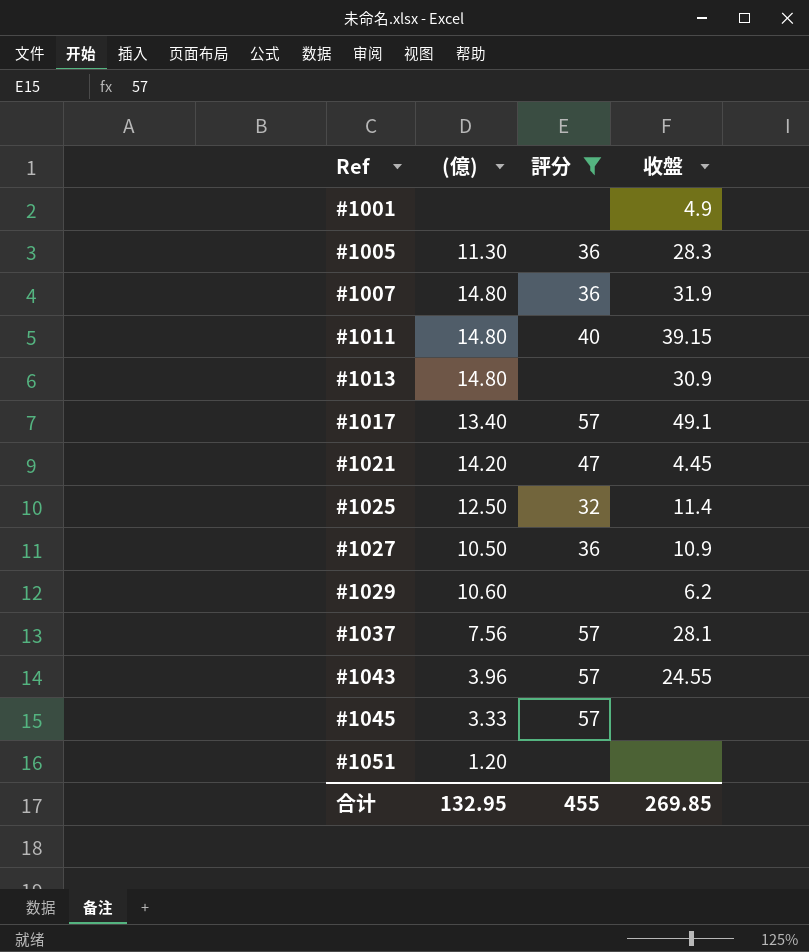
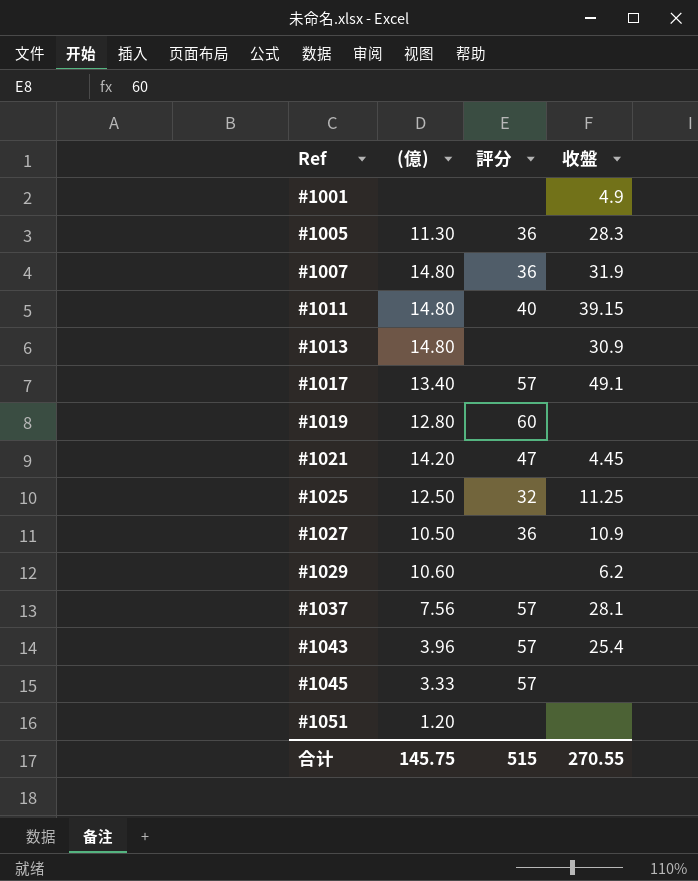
filter: 評分 != 60 -> none
#1025 | 收盤: 11.4 -> 11.25
#1043 | 收盤: 24.55 -> 25.4
合计 | (億): 132.95 -> 145.75
合计 | 評分: 455 -> 515
合计 | 收盤: 269.85 -> 270.55

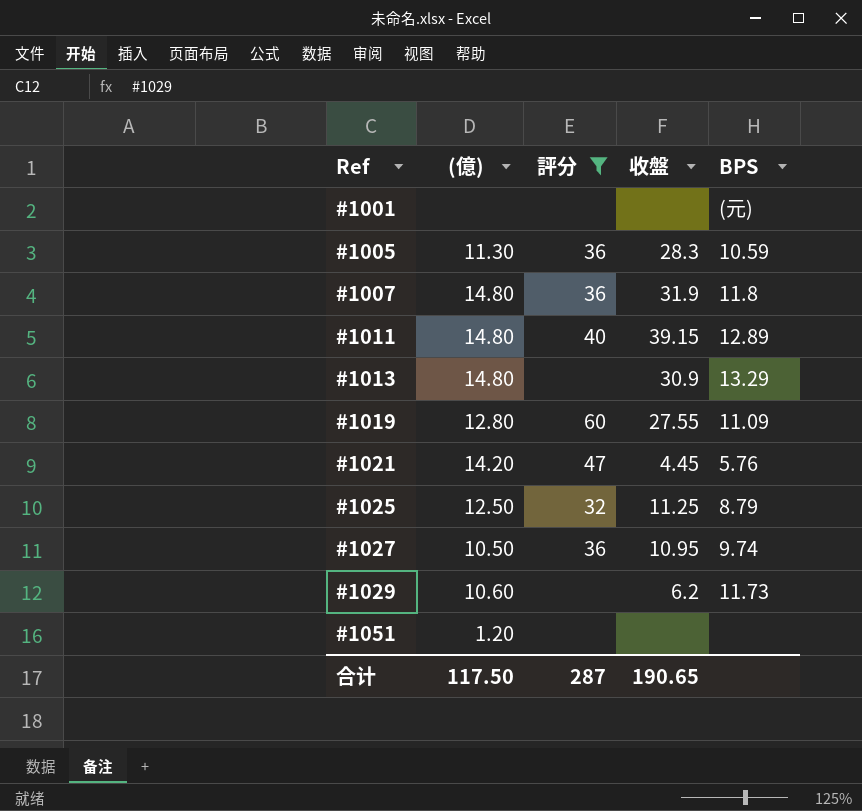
filter: none -> 評分 != 57
column BPS | position: none -> 5
#1001 | 收盤: 4.9 -> none
#1019 | 收盤: none -> 27.55
#1027 | 收盤: 10.9 -> 10.95
合计 | (億): 145.75 -> 117.50
合计 | 評分: 515 -> 287
合计 | 收盤: 270.55 -> 190.65

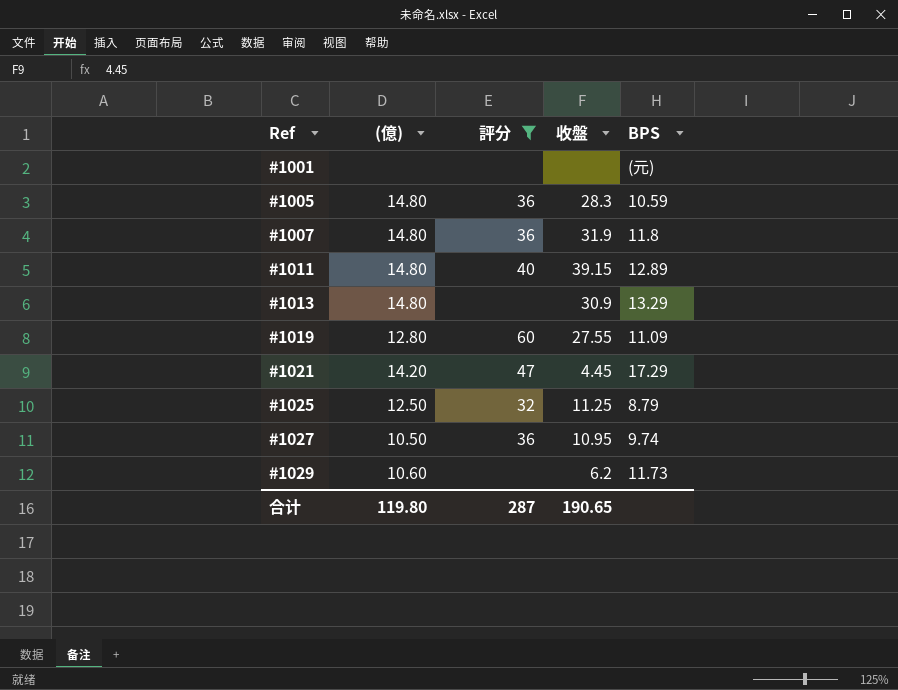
row #1051: 1.20 | none | none | none -> none
#1005 | (億): 11.30 -> 14.80
#1021 | BPS: 5.76 -> 17.29
合计 | (億): 117.50 -> 119.80

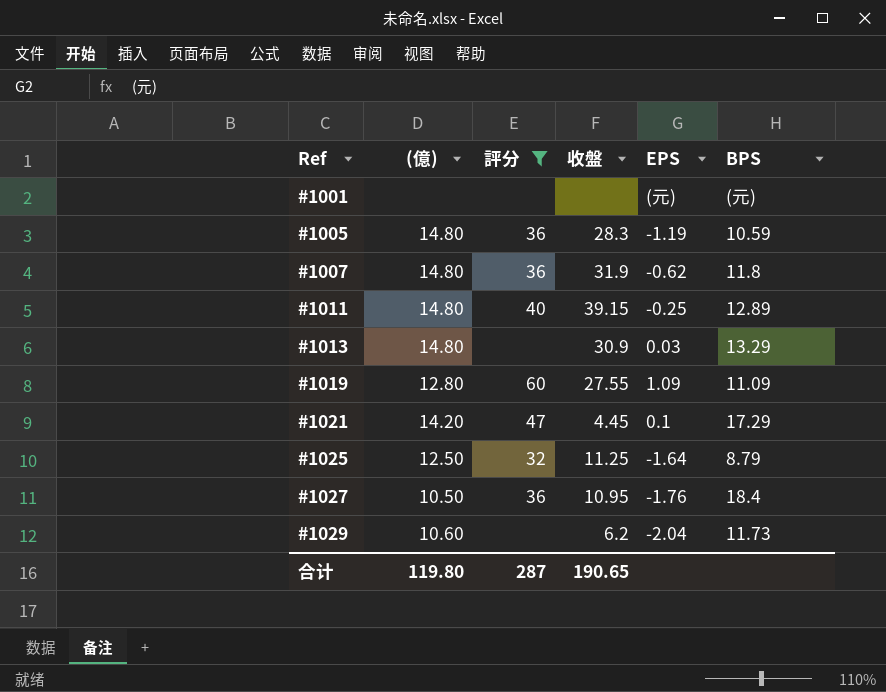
column EPS | position: none -> 5
#1027 | BPS: 9.74 -> 18.4

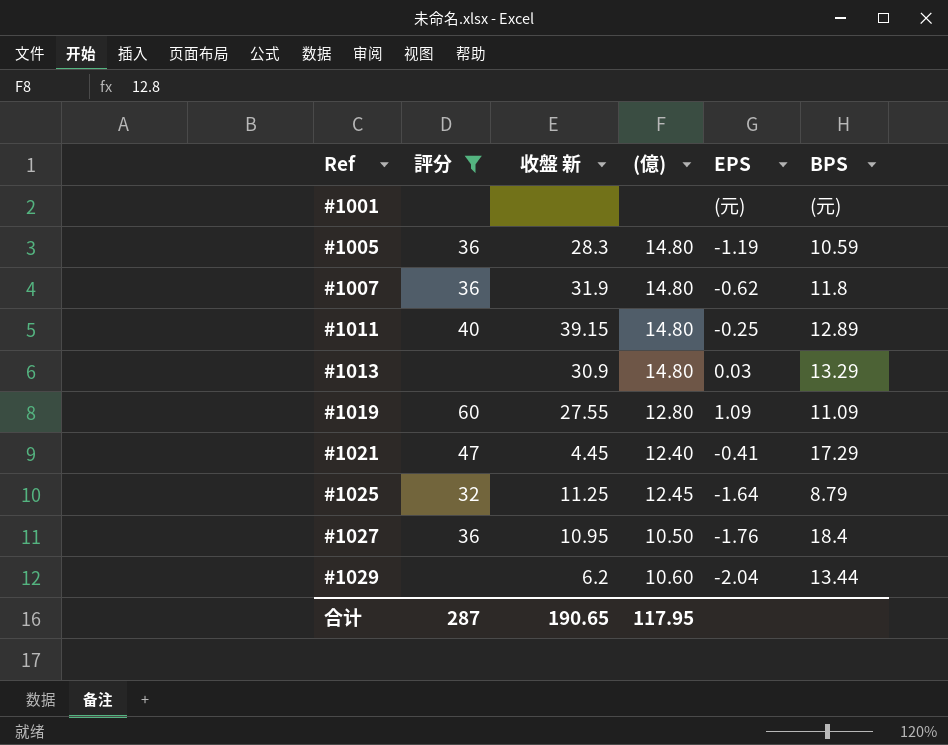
column name: 收盤 -> 收盤 新
column (億) | position: 2 -> 4
#1021 | (億): 14.20 -> 12.40
#1021 | EPS: 0.1 -> -0.41
#1025 | (億): 12.50 -> 12.45
#1029 | BPS: 11.73 -> 13.44
合计 | (億): 119.80 -> 117.95

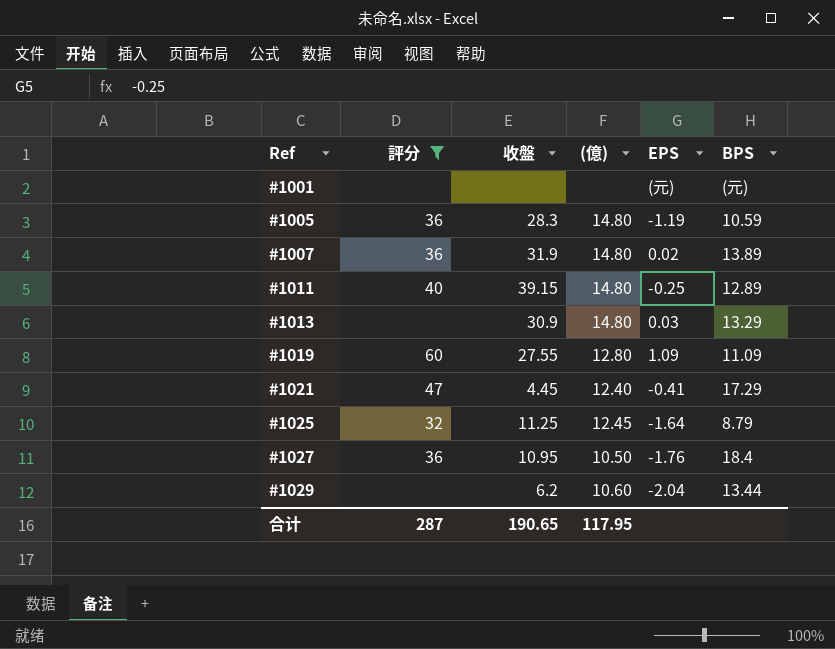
column name: 收盤 新 -> 收盤
#1007 | EPS: -0.62 -> 0.02
#1007 | BPS: 11.8 -> 13.89

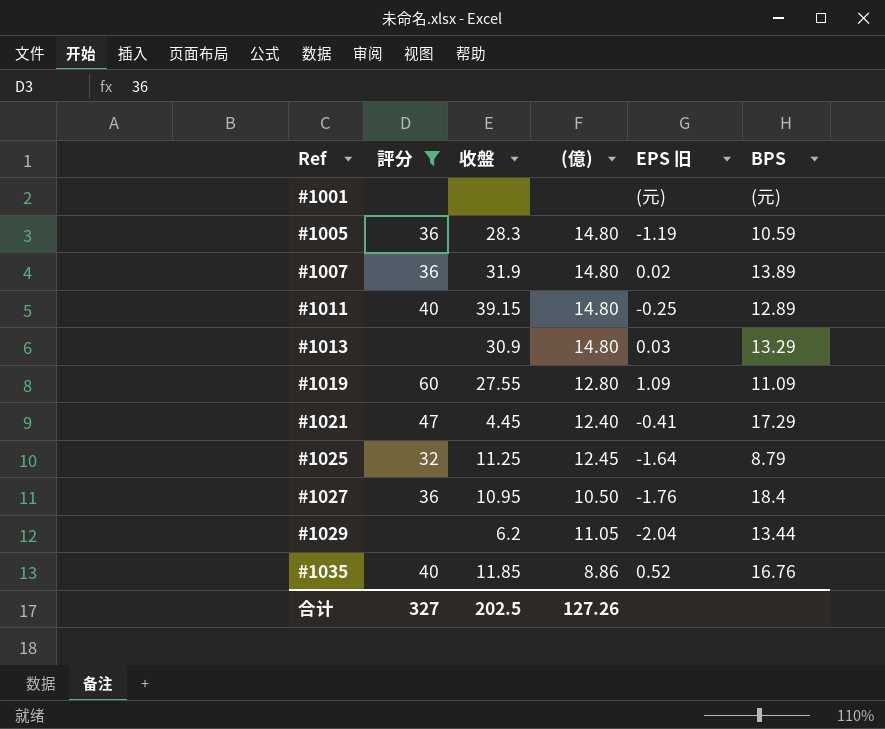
column name: EPS -> EPS 旧
#1029 | (億): 10.60 -> 11.05
row #1035: none -> 40 | 11.85 | 8.86 | 0.52 | 16.76
合计 | 評分: 287 -> 327
合计 | 收盤: 190.65 -> 202.5
合计 | (億): 117.95 -> 127.26

